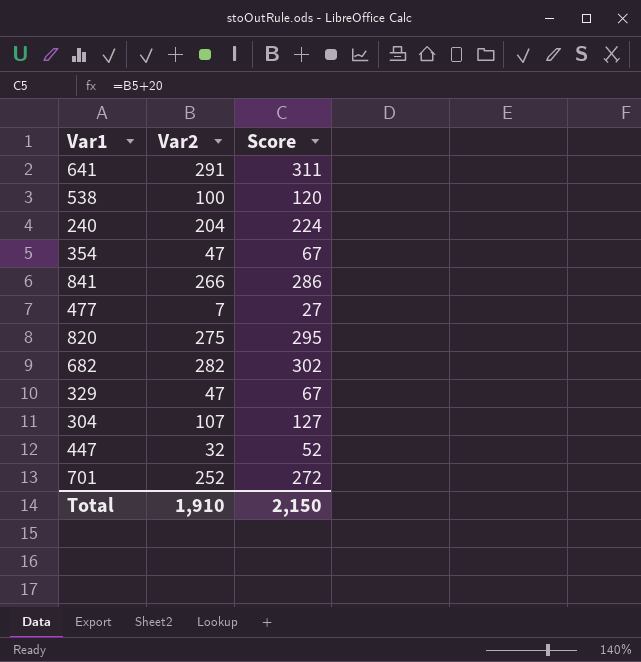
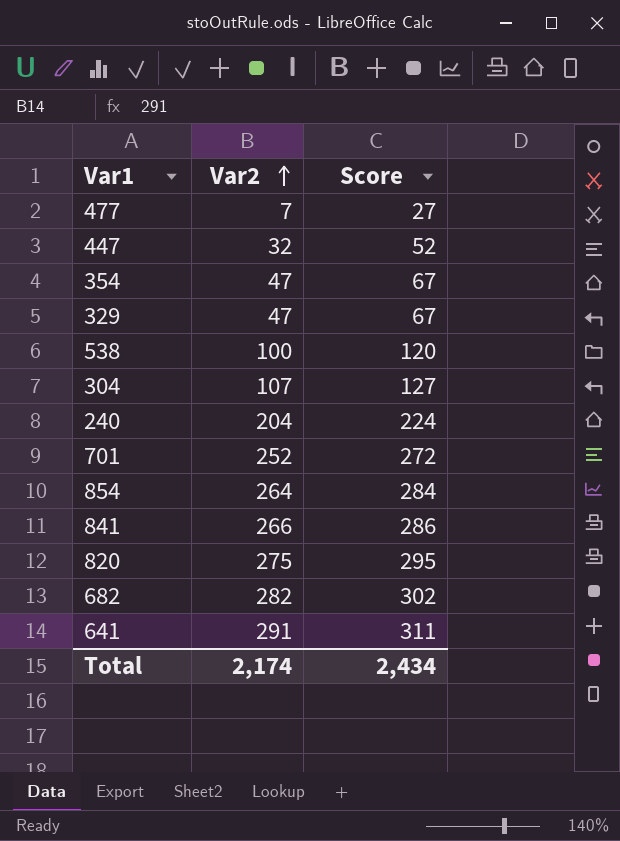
row order: none -> Var2 ascending
row 854: none -> 264 | 284
Total | Var2: 1,910 -> 2,174
Total | Score: 2,150 -> 2,434

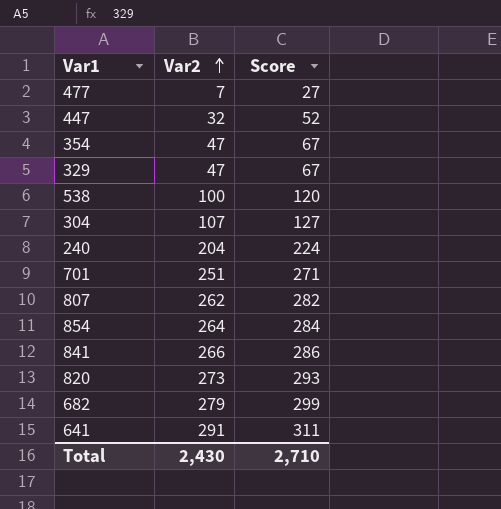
701 | Var2: 252 -> 251
701 | Score: 272 -> 271
row 807: none -> 262 | 282
820 | Var2: 275 -> 273
820 | Score: 295 -> 293
682 | Var2: 282 -> 279
682 | Score: 302 -> 299
Total | Var2: 2,174 -> 2,430
Total | Score: 2,434 -> 2,710

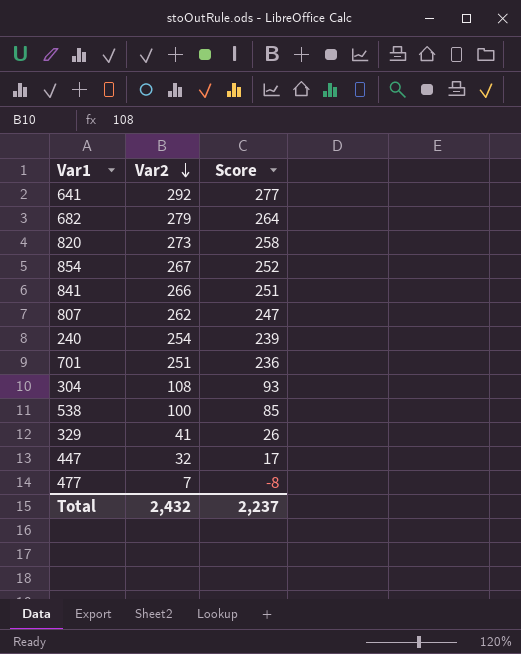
row order: Var2 ascending -> Var2 descending
column Score | formula: [Var2] + 20 -> [Var2] - 15
row 354: 47 | 67 -> none
641 | Var2: 291 -> 292
854 | Var2: 264 -> 267
240 | Var2: 204 -> 254
304 | Var2: 107 -> 108
329 | Var2: 47 -> 41
Total | Var2: 2,430 -> 2,432
Total | Score: 2,710 -> 2,237

